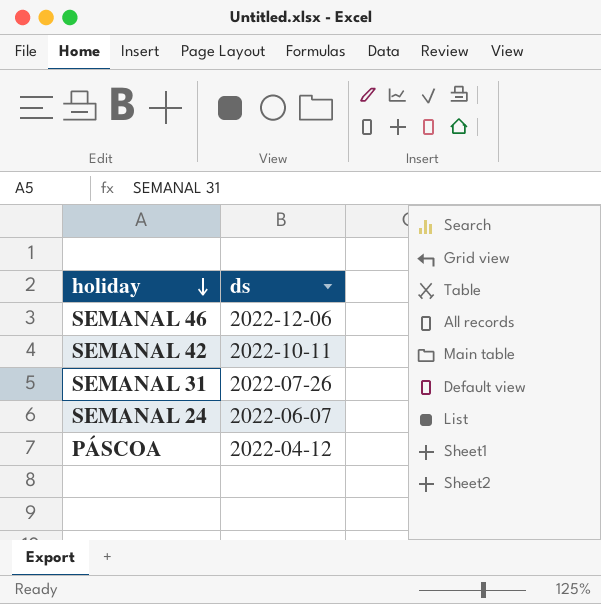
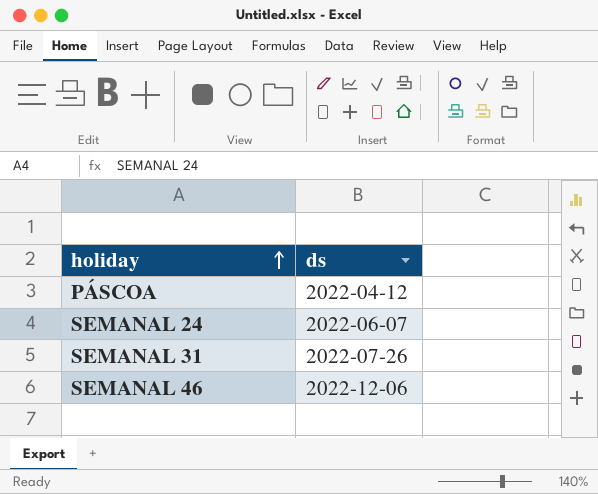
row order: holiday descending -> holiday ascending
row SEMANAL 42: 2022-10-11 -> none

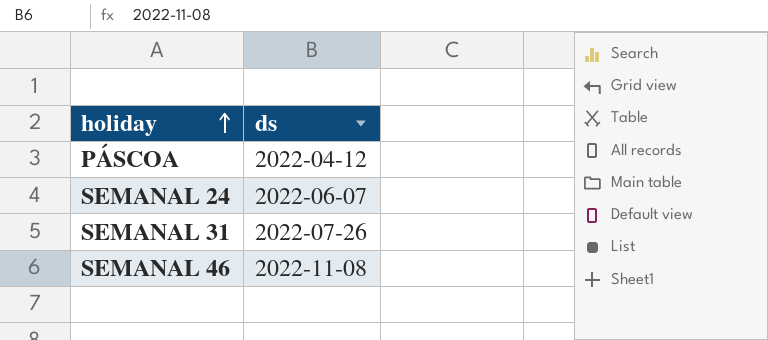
SEMANAL 46 | ds: 2022-12-06 -> 2022-11-08

